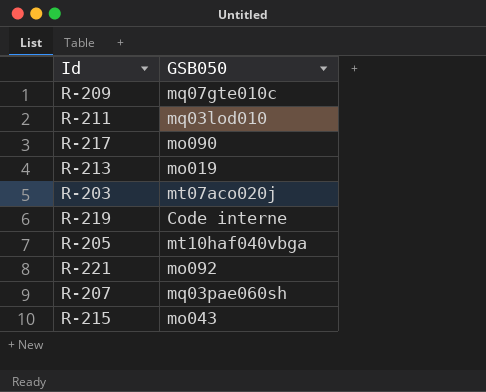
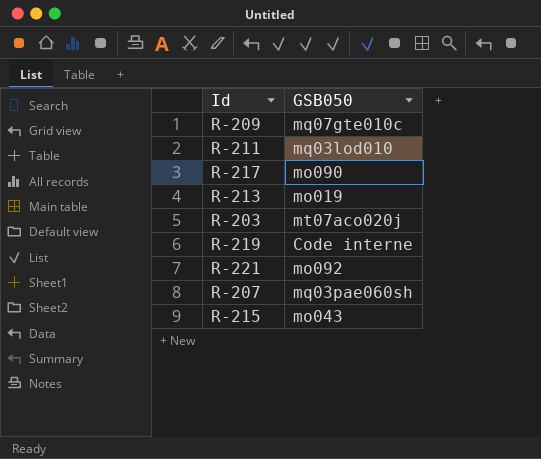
row R-205: mt10haf040vbga -> none

